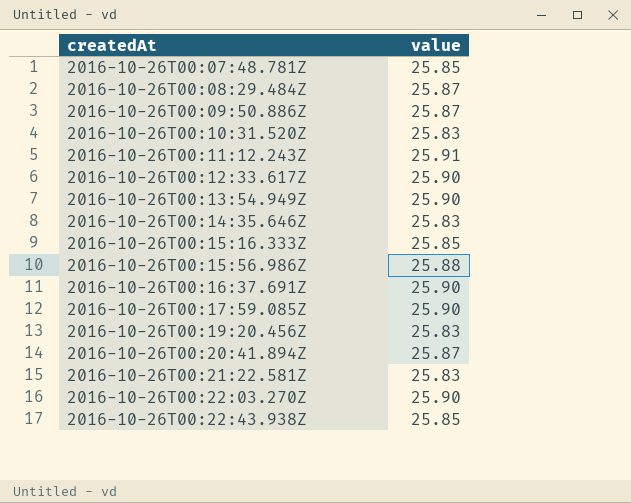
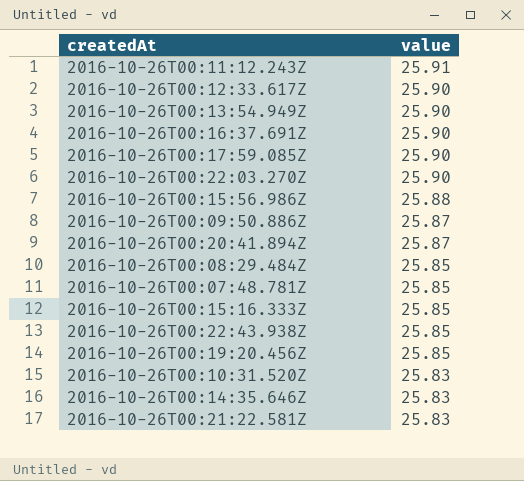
row order: createdAt ascending -> value descending
2016-10-26T00:08:29.484Z | value: 25.87 -> 25.85
2016-10-26T00:19:20.456Z | value: 25.83 -> 25.85

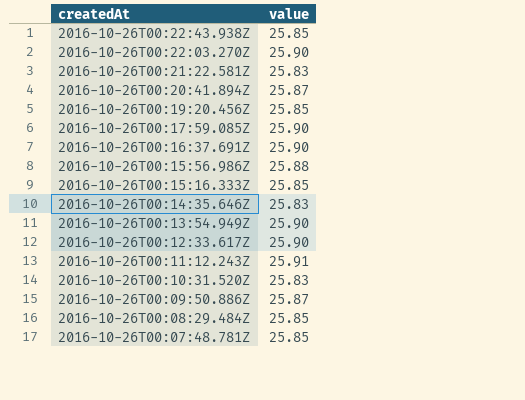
row order: value descending -> createdAt descending

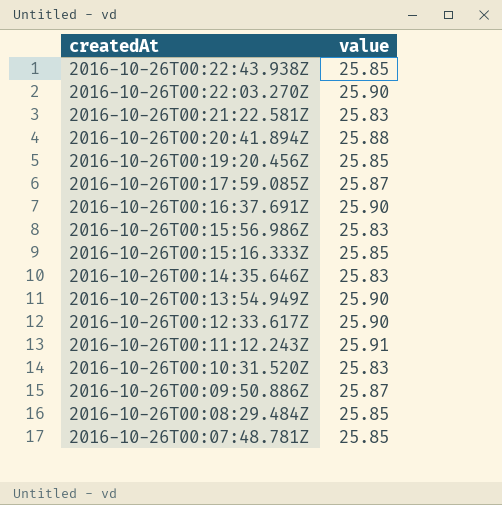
2016-10-26T00:20:41.894Z | value: 25.87 -> 25.88
2016-10-26T00:17:59.085Z | value: 25.90 -> 25.87
2016-10-26T00:15:56.986Z | value: 25.88 -> 25.83

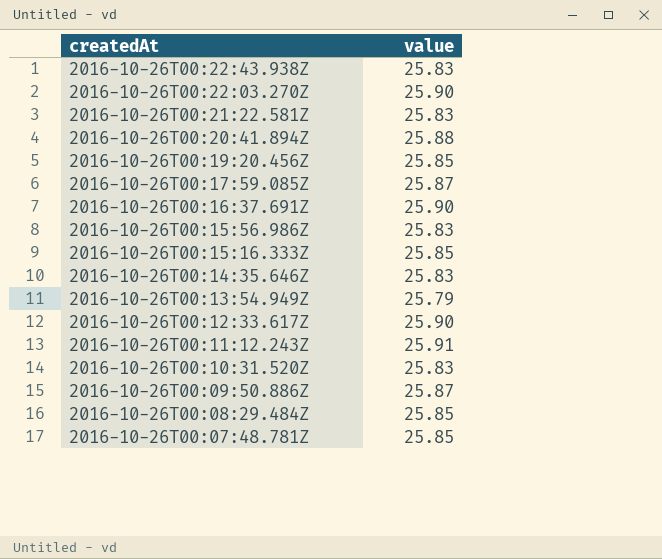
2016-10-26T00:22:43.938Z | value: 25.85 -> 25.83
2016-10-26T00:13:54.949Z | value: 25.90 -> 25.79

